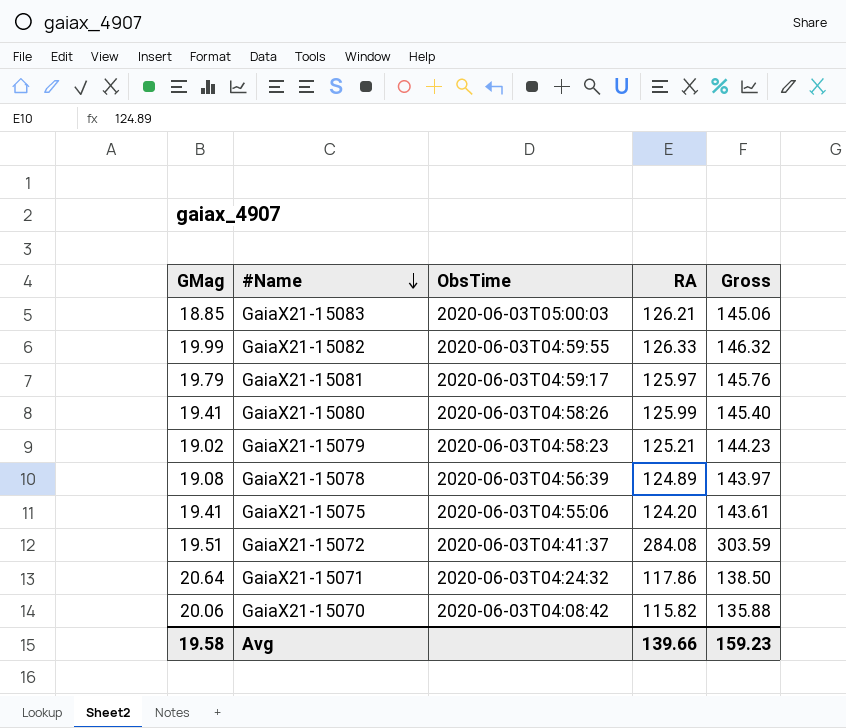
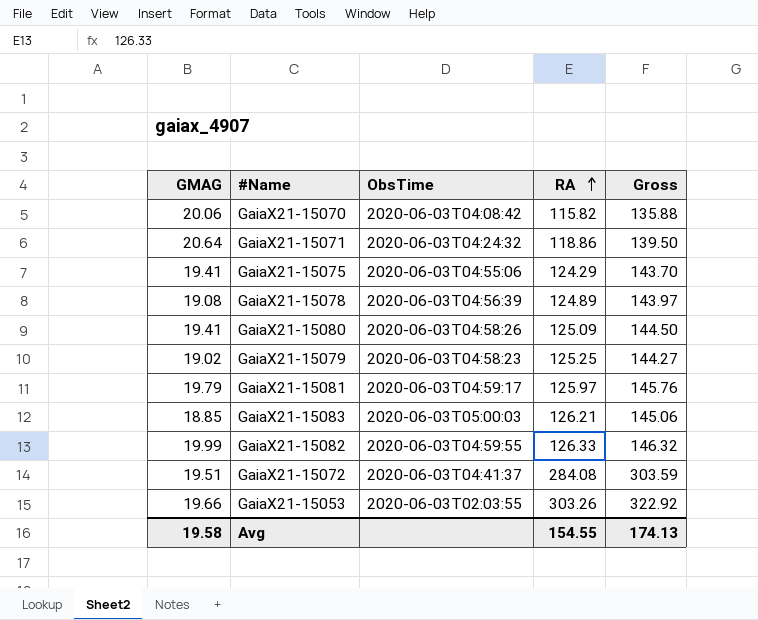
row order: #Name descending -> RA ascending
column name: GMag -> GMAG
GaiaX21-15071 | RA: 117.86 -> 118.86
GaiaX21-15071 | Gross: 138.50 -> 139.50
GaiaX21-15075 | RA: 124.20 -> 124.29
GaiaX21-15075 | Gross: 143.61 -> 143.70
GaiaX21-15080 | RA: 125.99 -> 125.09
GaiaX21-15080 | Gross: 145.40 -> 144.50
GaiaX21-15079 | RA: 125.21 -> 125.25
GaiaX21-15079 | Gross: 144.23 -> 144.27
row GaiaX21-15053: none -> 19.66 | 2020-06-03T02:03:55 | 303.26 | 322.92
Avg | RA: 139.66 -> 154.55
Avg | Gross: 159.23 -> 174.13

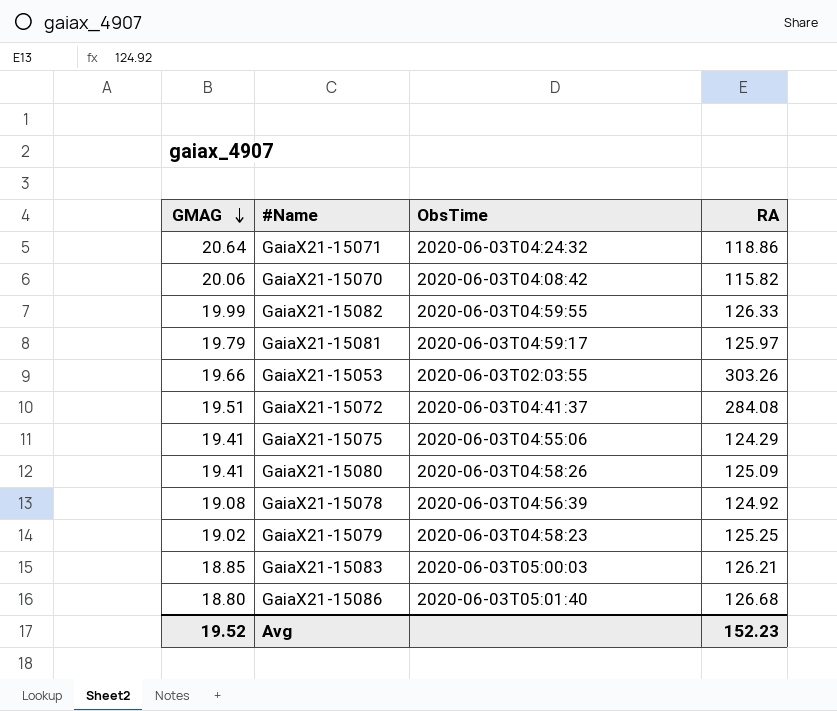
row order: RA ascending -> GMAG descending
column Gross | formula: [GMAG] + [RA] -> none
GaiaX21-15078 | RA: 124.89 -> 124.92
row GaiaX21-15086: none -> 18.80 | 2020-06-03T05:01:40 | 126.68
Avg | GMAG: 19.58 -> 19.52
Avg | RA: 154.55 -> 152.23

